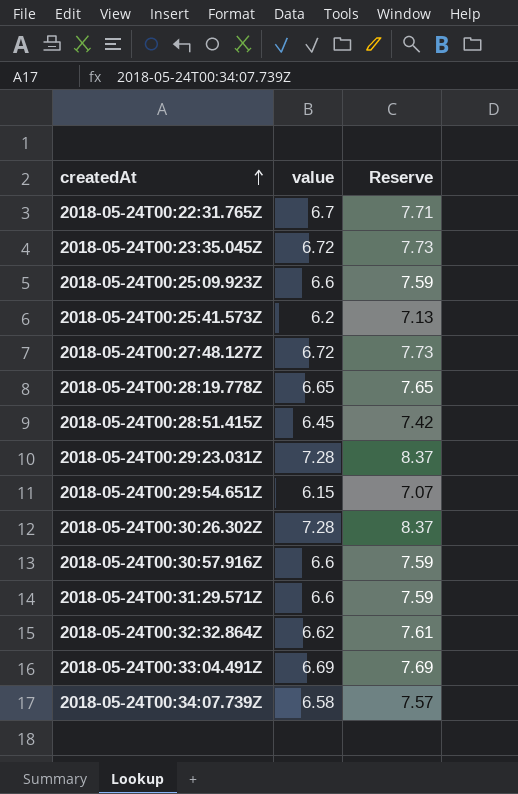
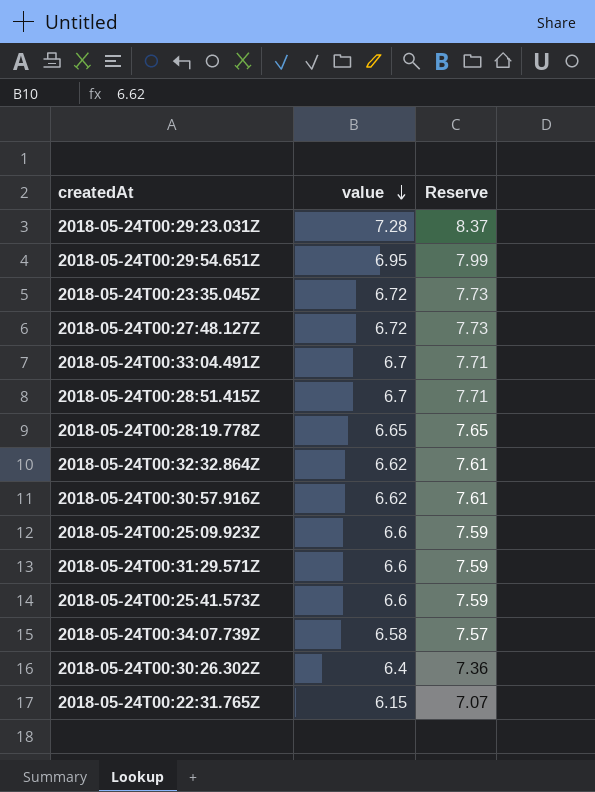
row order: createdAt ascending -> value descending
2018-05-24T00:29:54.651Z | value: 6.15 -> 6.95
2018-05-24T00:29:54.651Z | Reserve: 7.07 -> 7.99
2018-05-24T00:33:04.491Z | value: 6.69 -> 6.7
2018-05-24T00:33:04.491Z | Reserve: 7.69 -> 7.71
2018-05-24T00:28:51.415Z | value: 6.45 -> 6.7
2018-05-24T00:28:51.415Z | Reserve: 7.42 -> 7.71
2018-05-24T00:30:57.916Z | value: 6.6 -> 6.62
2018-05-24T00:30:57.916Z | Reserve: 7.59 -> 7.61
2018-05-24T00:25:41.573Z | value: 6.2 -> 6.6
2018-05-24T00:25:41.573Z | Reserve: 7.13 -> 7.59
2018-05-24T00:30:26.302Z | value: 7.28 -> 6.4
2018-05-24T00:30:26.302Z | Reserve: 8.37 -> 7.36
2018-05-24T00:22:31.765Z | value: 6.7 -> 6.15
2018-05-24T00:22:31.765Z | Reserve: 7.71 -> 7.07

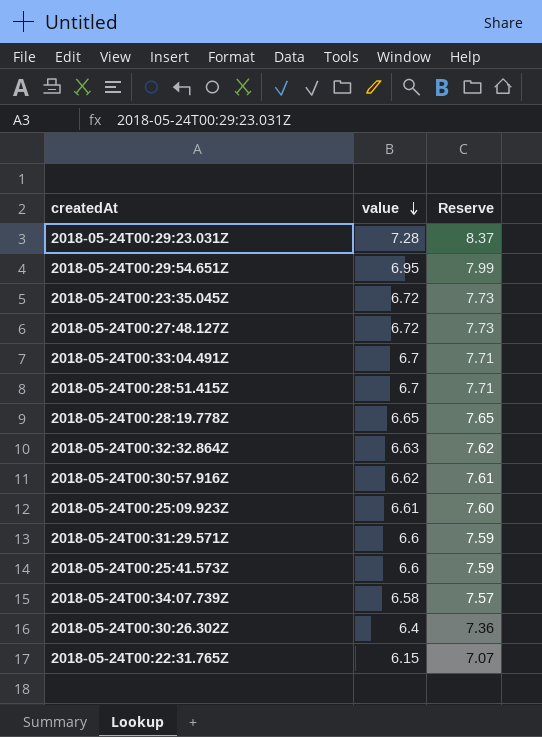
2018-05-24T00:32:32.864Z | value: 6.62 -> 6.63
2018-05-24T00:32:32.864Z | Reserve: 7.61 -> 7.62
2018-05-24T00:25:09.923Z | value: 6.6 -> 6.61
2018-05-24T00:25:09.923Z | Reserve: 7.59 -> 7.60

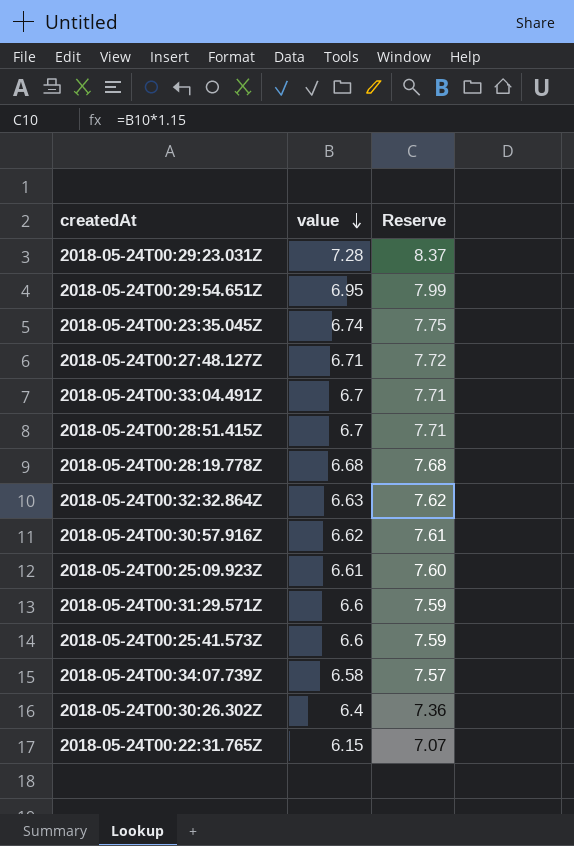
2018-05-24T00:23:35.045Z | value: 6.72 -> 6.74
2018-05-24T00:23:35.045Z | Reserve: 7.73 -> 7.75
2018-05-24T00:27:48.127Z | value: 6.72 -> 6.71
2018-05-24T00:27:48.127Z | Reserve: 7.73 -> 7.72
2018-05-24T00:28:19.778Z | value: 6.65 -> 6.68
2018-05-24T00:28:19.778Z | Reserve: 7.65 -> 7.68

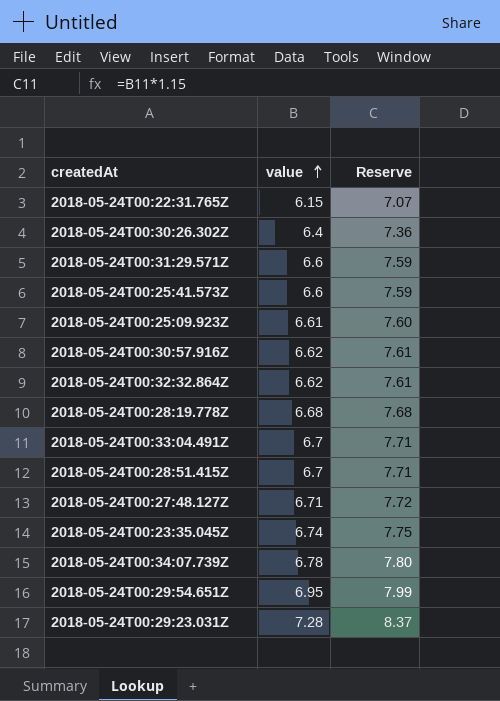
row order: value descending -> value ascending
2018-05-24T00:32:32.864Z | value: 6.63 -> 6.62
2018-05-24T00:32:32.864Z | Reserve: 7.62 -> 7.61
2018-05-24T00:34:07.739Z | value: 6.58 -> 6.78
2018-05-24T00:34:07.739Z | Reserve: 7.57 -> 7.80

